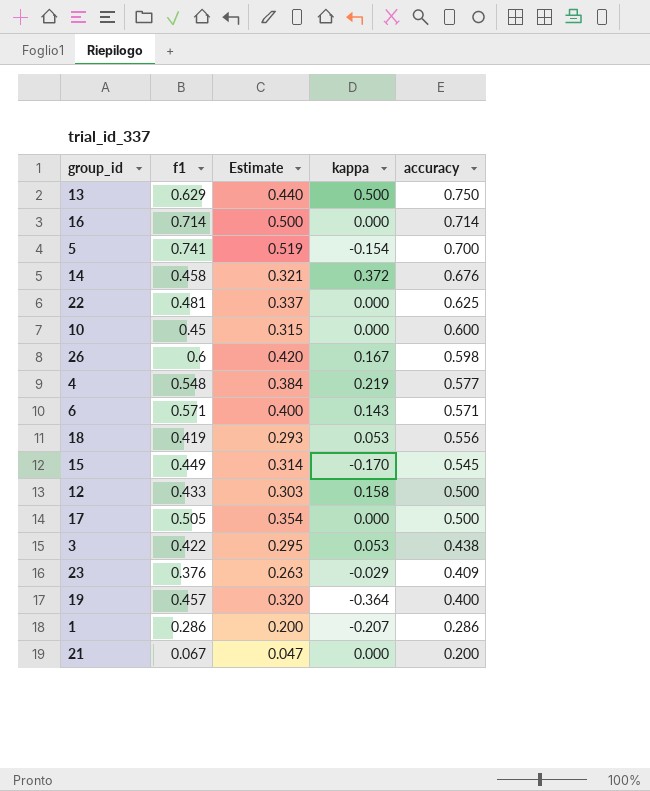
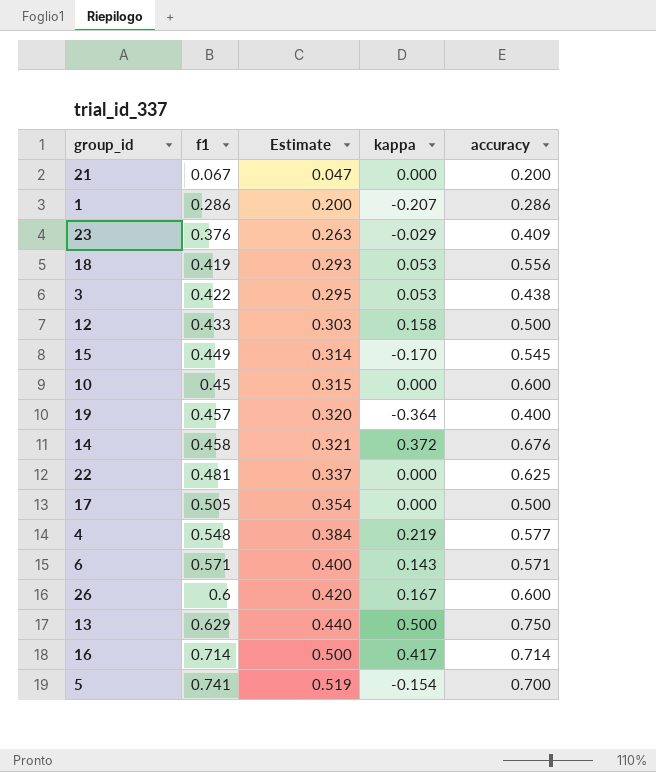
row order: accuracy descending -> f1 ascending
26 | accuracy: 0.598 -> 0.600
16 | kappa: 0.000 -> 0.417

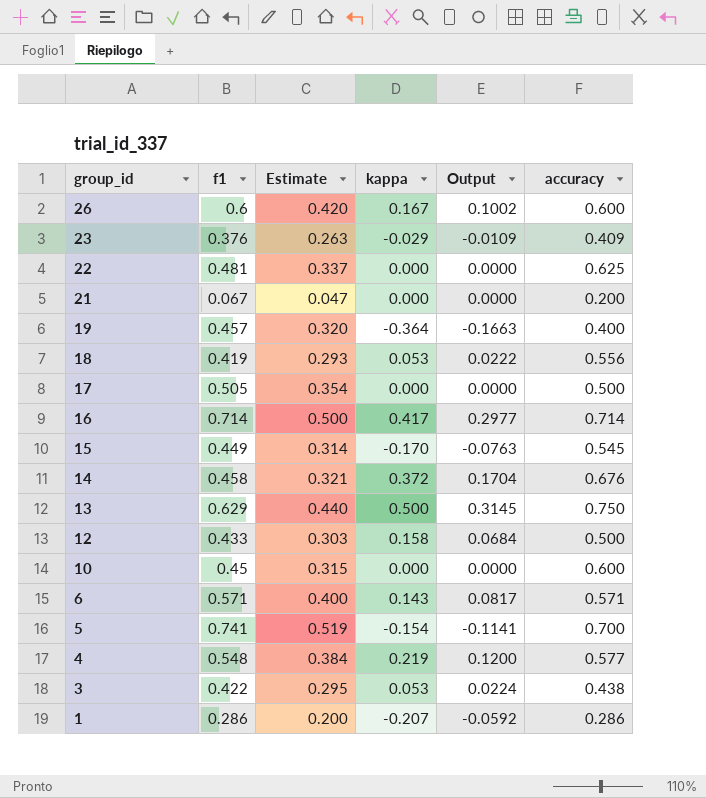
row order: f1 ascending -> group_id descending
column Output | formula: none -> [f1] * [kappa]

